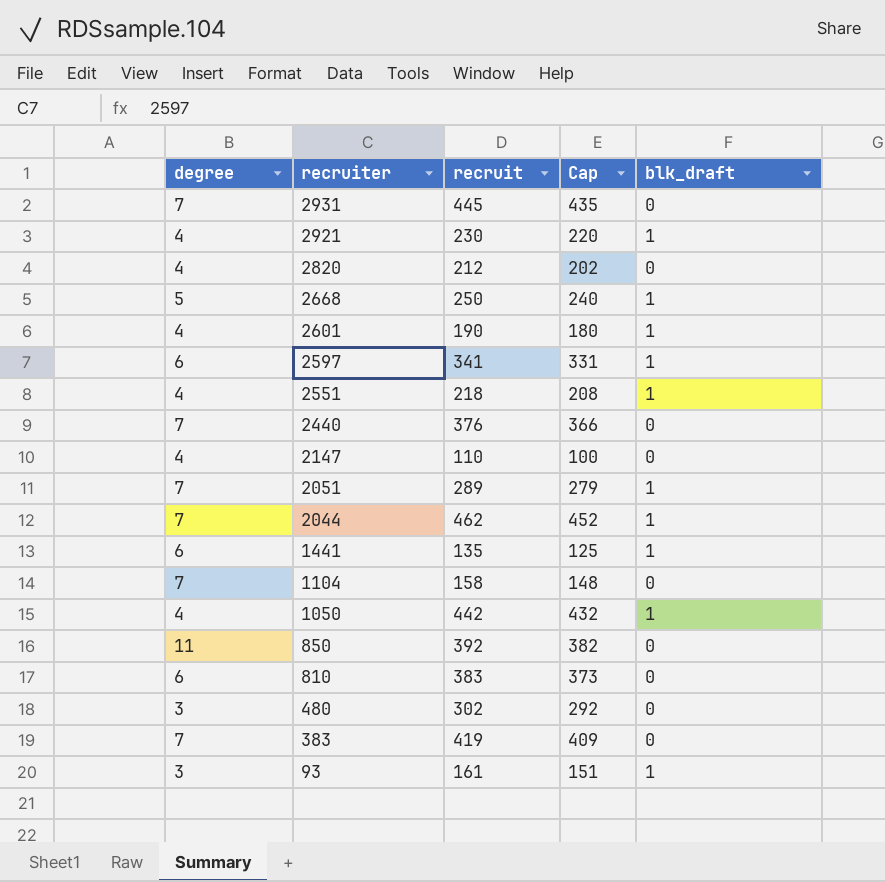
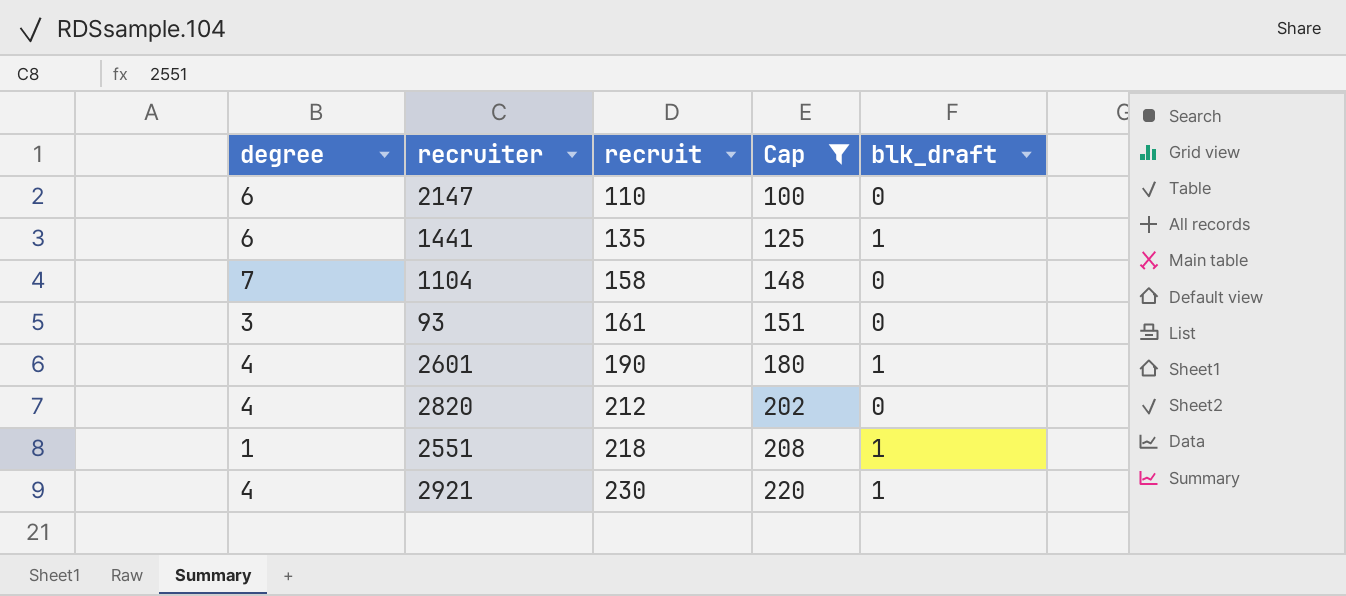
filter: none -> Cap <= 220
row order: recruiter descending -> recruit ascending
2147 | degree: 4 -> 6
93 | blk_draft: 1 -> 0
2551 | degree: 4 -> 1

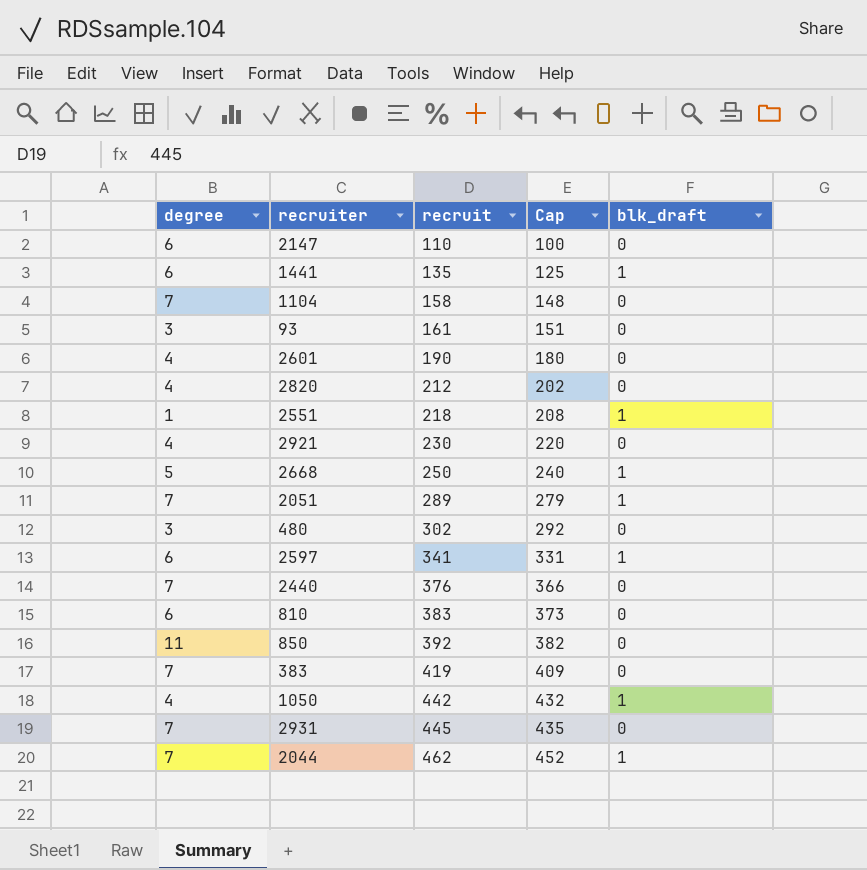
filter: Cap <= 220 -> none
2601 | blk_draft: 1 -> 0
2921 | blk_draft: 1 -> 0

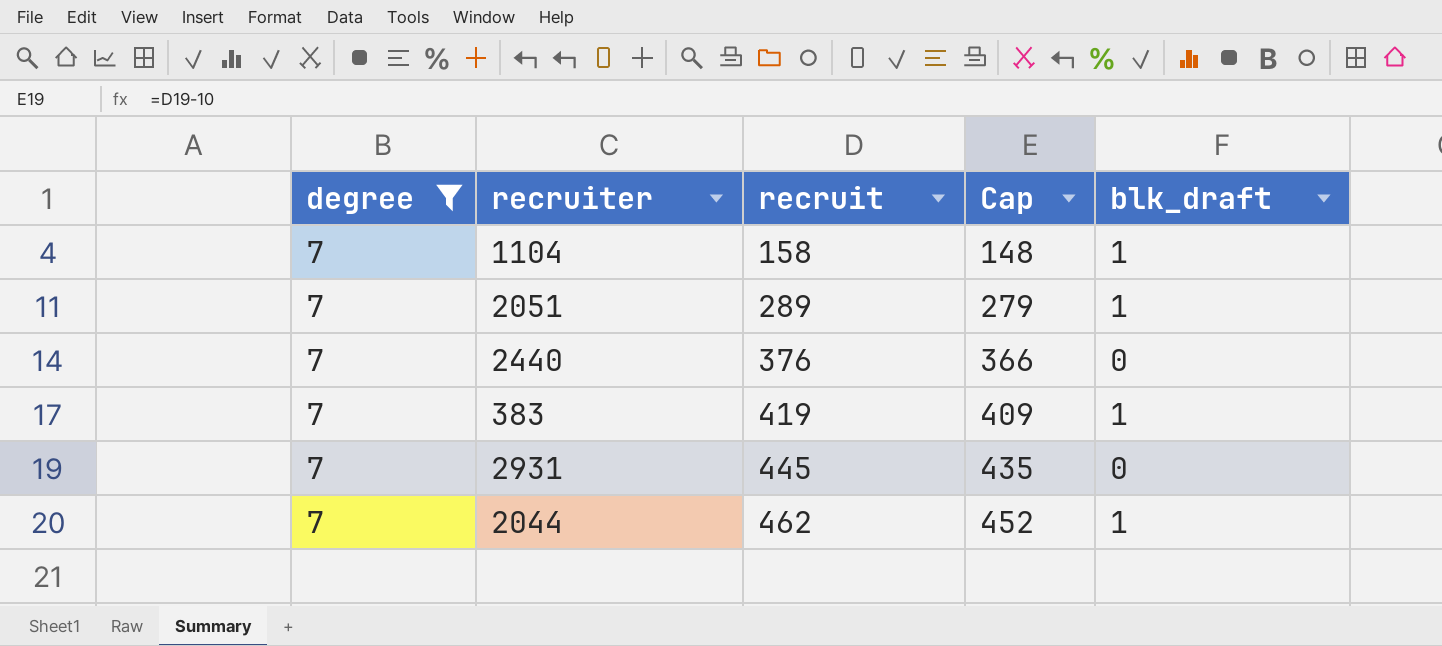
filter: none -> degree = 7
1104 | blk_draft: 0 -> 1
383 | blk_draft: 0 -> 1

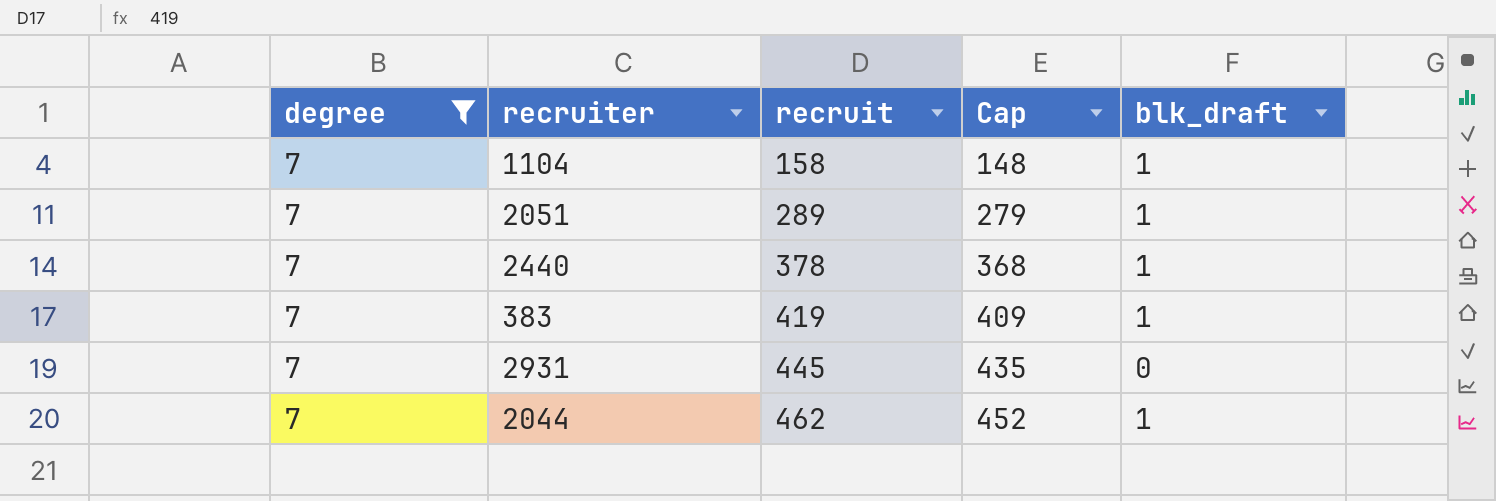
2440 | recruit: 376 -> 378
2440 | Cap: 366 -> 368
2440 | blk_draft: 0 -> 1

